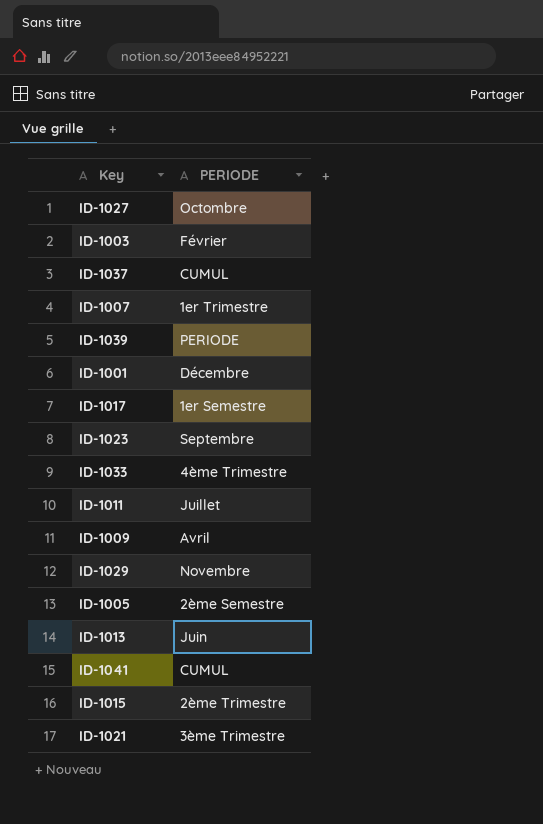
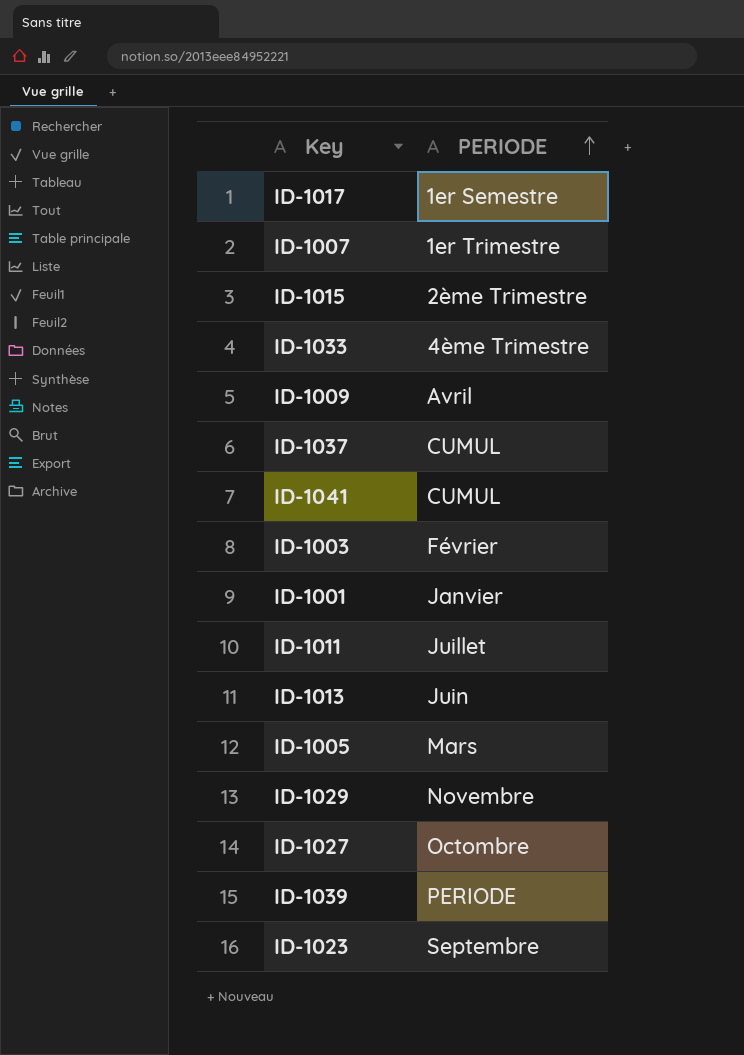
row order: none -> PERIODE ascending
row ID-1021: 3ème Trimestre -> none
ID-1001 | PERIODE: Décembre -> Janvier
ID-1005 | PERIODE: 2ème Semestre -> Mars

